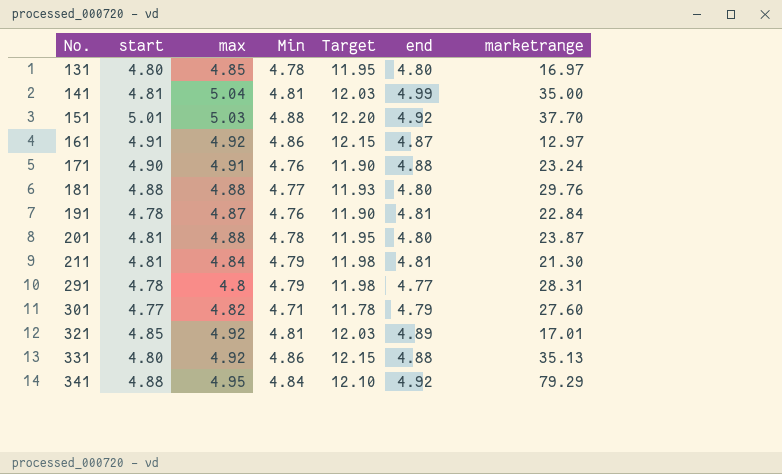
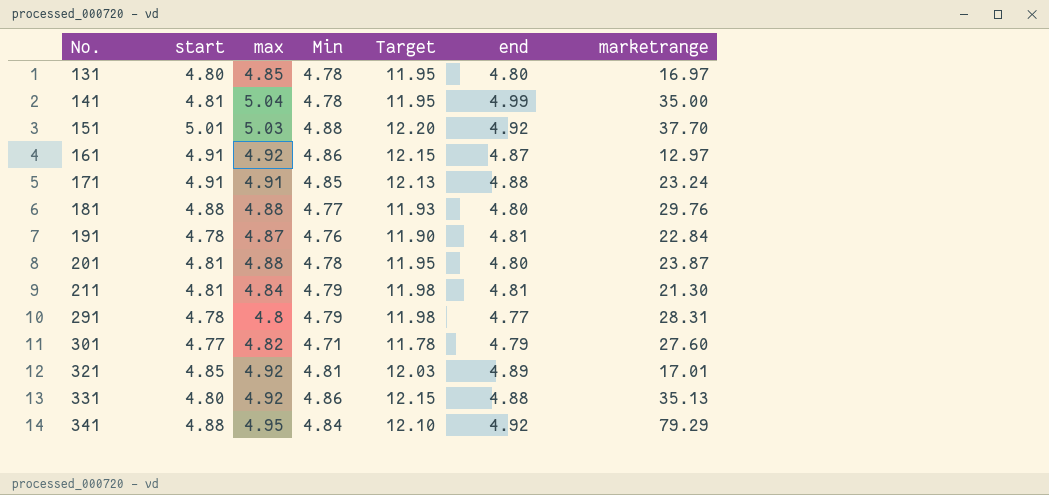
141 | Min: 4.81 -> 4.78
141 | Target: 12.03 -> 11.95
171 | start: 4.90 -> 4.91
171 | Min: 4.76 -> 4.85
171 | Target: 11.90 -> 12.13

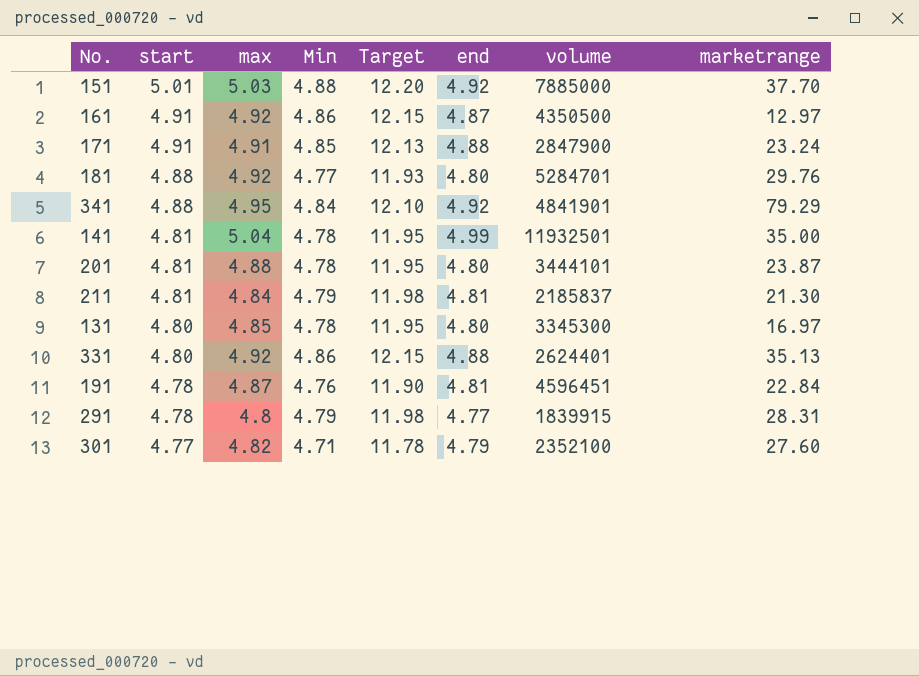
row order: No. ascending -> start descending
column volume | position: none -> 7
row 321: 4.85 | 4.92 | 4.81 | 12.03 | 4.89 | 17.01 -> none
181 | max: 4.88 -> 4.92

